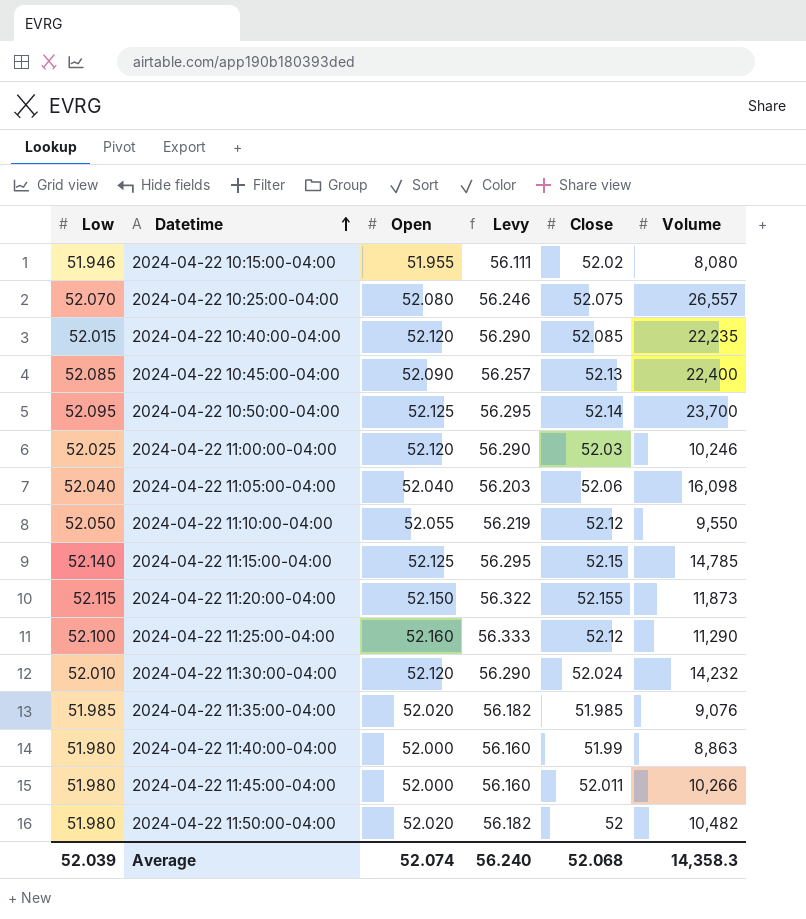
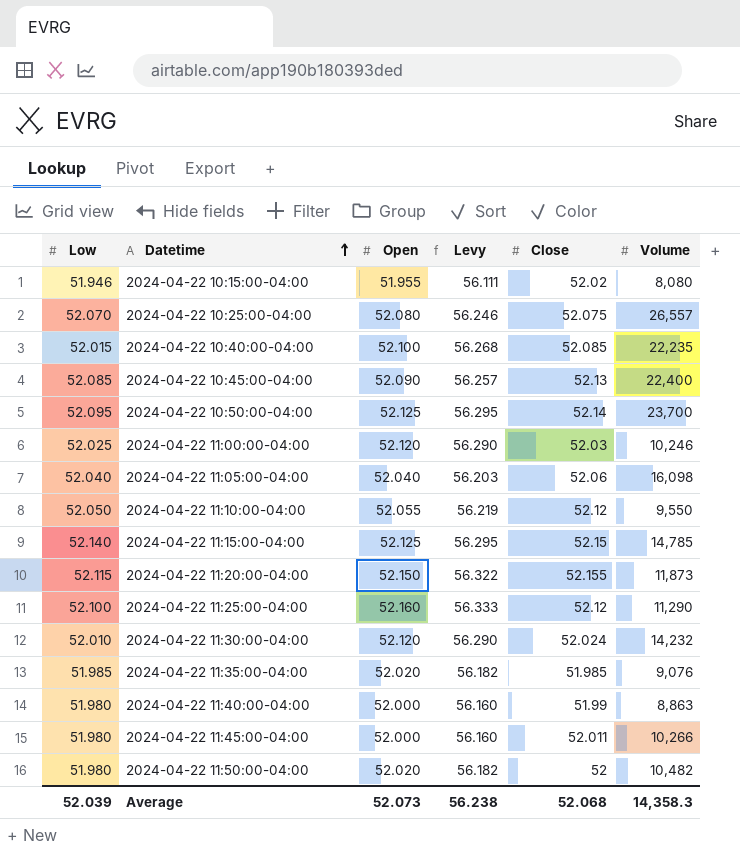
2024-04-22 10:40:00-04:00 | Open: 52.120 -> 52.100
2024-04-22 10:40:00-04:00 | Levy: 56.290 -> 56.268
Average | Open: 52.074 -> 52.073
Average | Levy: 56.240 -> 56.238

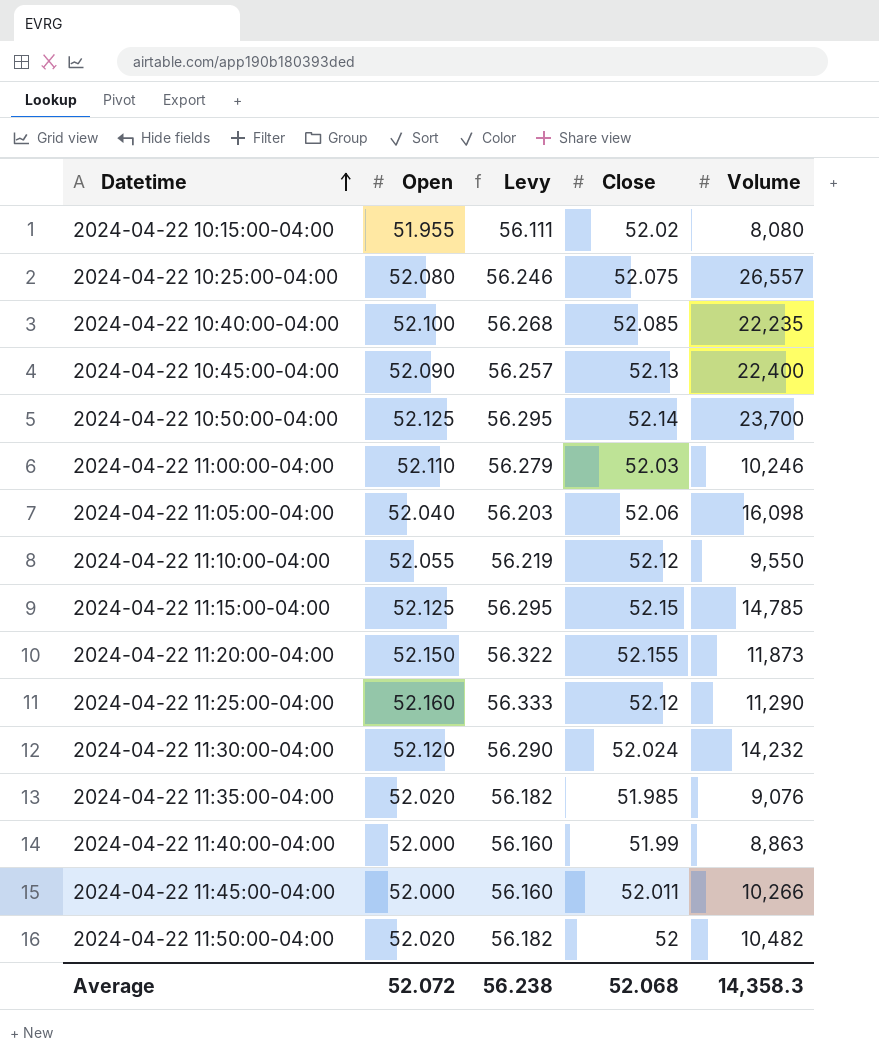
column Low | position: 1 -> none
2024-04-22 11:00:00-04:00 | Open: 52.120 -> 52.110
2024-04-22 11:00:00-04:00 | Levy: 56.290 -> 56.279
Average | Open: 52.073 -> 52.072

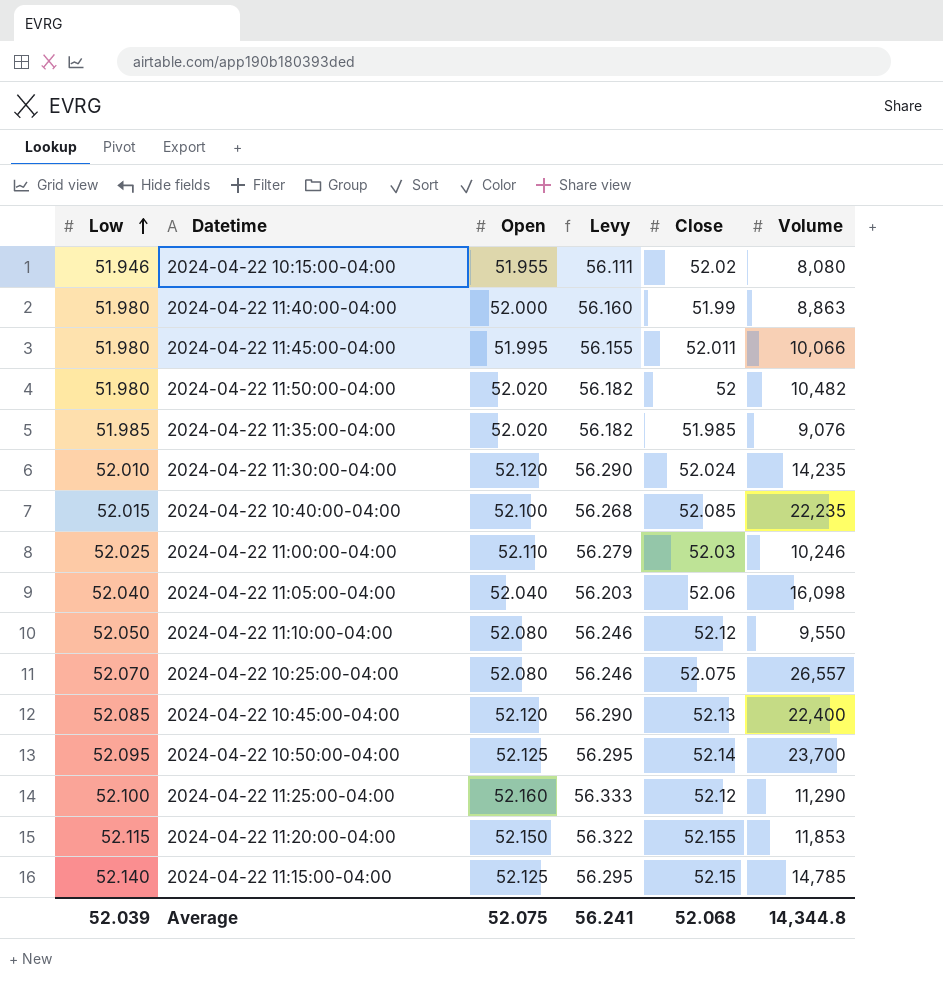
row order: Datetime ascending -> Low ascending
column Low | position: none -> 1
2024-04-22 11:45:00-04:00 | Open: 52.000 -> 51.995
2024-04-22 11:45:00-04:00 | Levy: 56.160 -> 56.155
2024-04-22 11:45:00-04:00 | Volume: 10,266 -> 10,066
2024-04-22 11:30:00-04:00 | Volume: 14,232 -> 14,235
2024-04-22 11:10:00-04:00 | Open: 52.055 -> 52.080
2024-04-22 11:10:00-04:00 | Levy: 56.219 -> 56.246
2024-04-22 10:45:00-04:00 | Open: 52.090 -> 52.120
2024-04-22 10:45:00-04:00 | Levy: 56.257 -> 56.290
2024-04-22 11:20:00-04:00 | Volume: 11,873 -> 11,853
Average | Open: 52.072 -> 52.075
Average | Levy: 56.238 -> 56.241
Average | Volume: 14,358.3 -> 14,344.8

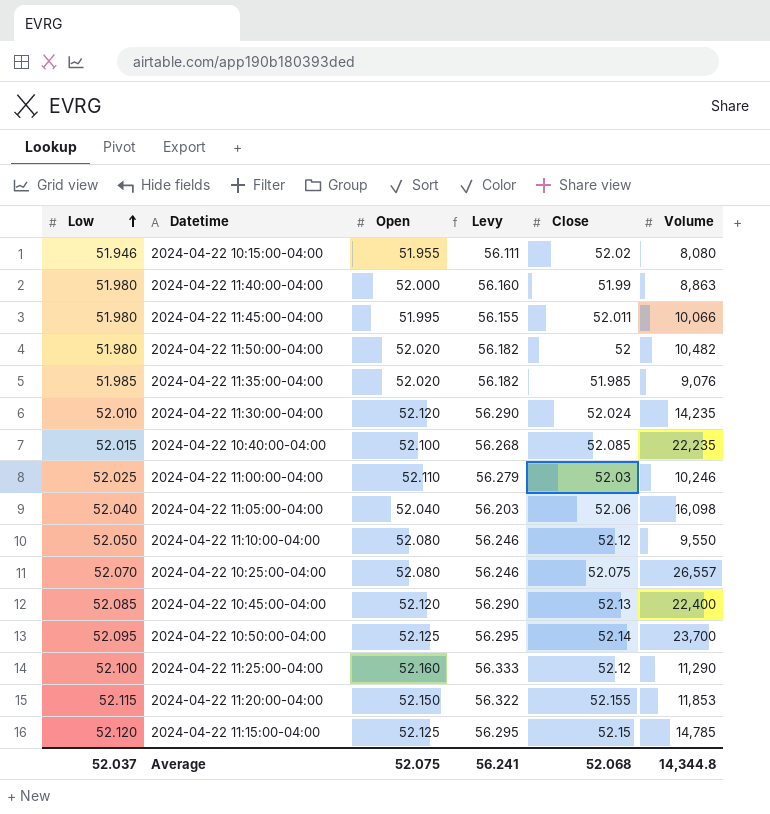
2024-04-22 11:15:00-04:00 | Low: 52.140 -> 52.120
Average | Low: 52.039 -> 52.037

